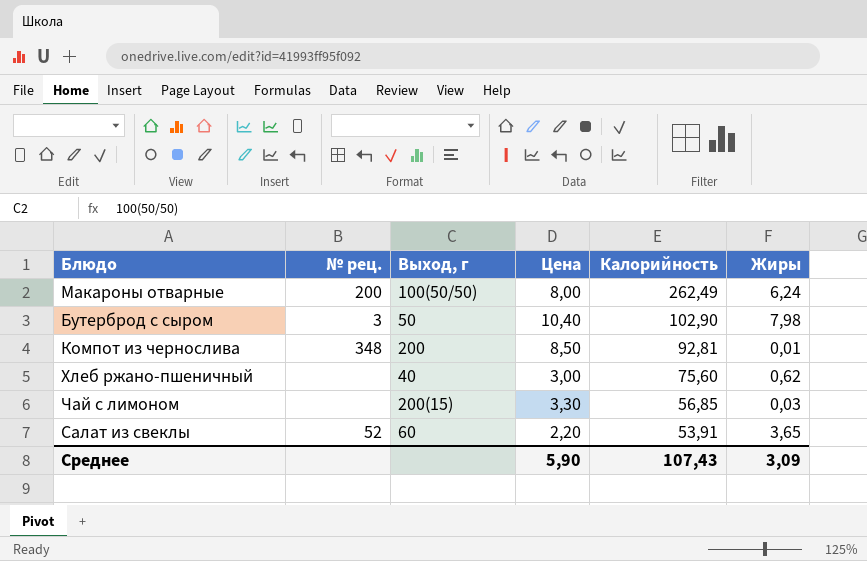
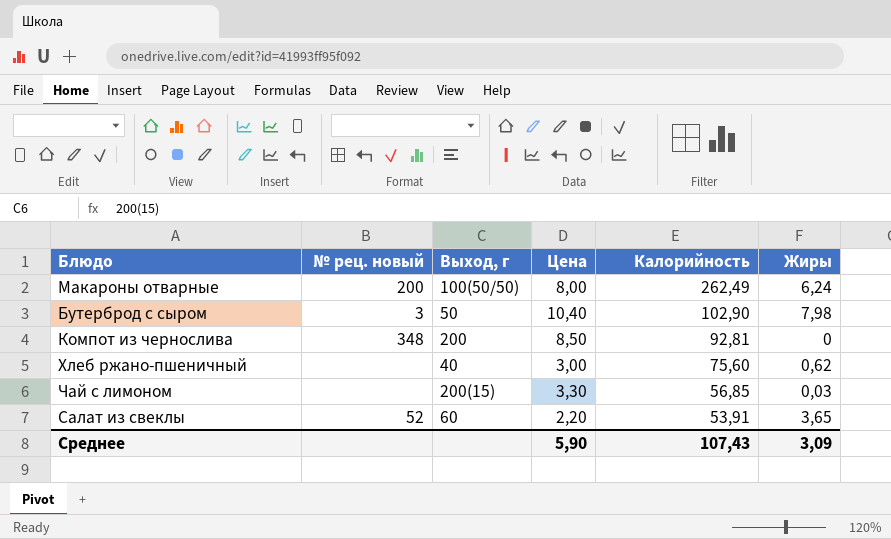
column name: № рец. -> № рец. новый
Компот из чернослива | Жиры: 0,01 -> 0

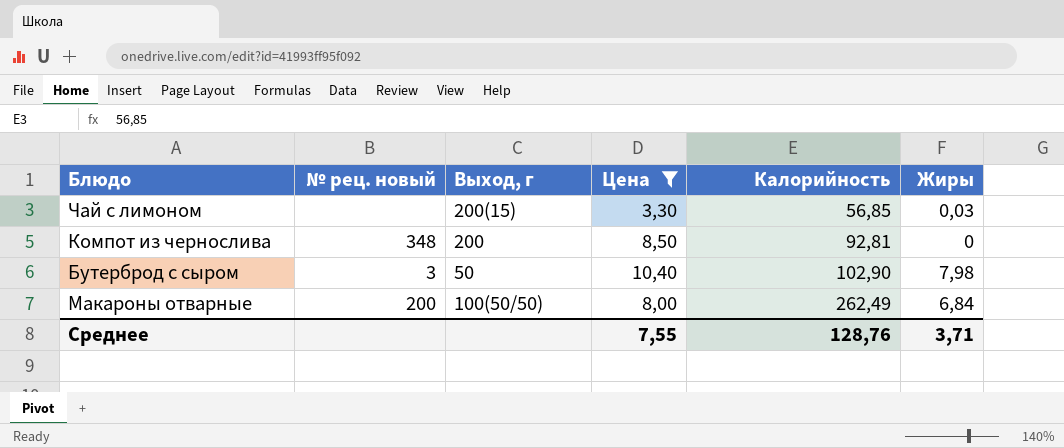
filter: none -> Цена >= 3,30
row order: Калорийность descending -> Калорийность ascending
Макароны отварные | Жиры: 6,24 -> 6,84
Среднее | Цена: 5,90 -> 7,55
Среднее | Калорийность: 107,43 -> 128,76
Среднее | Жиры: 3,09 -> 3,71

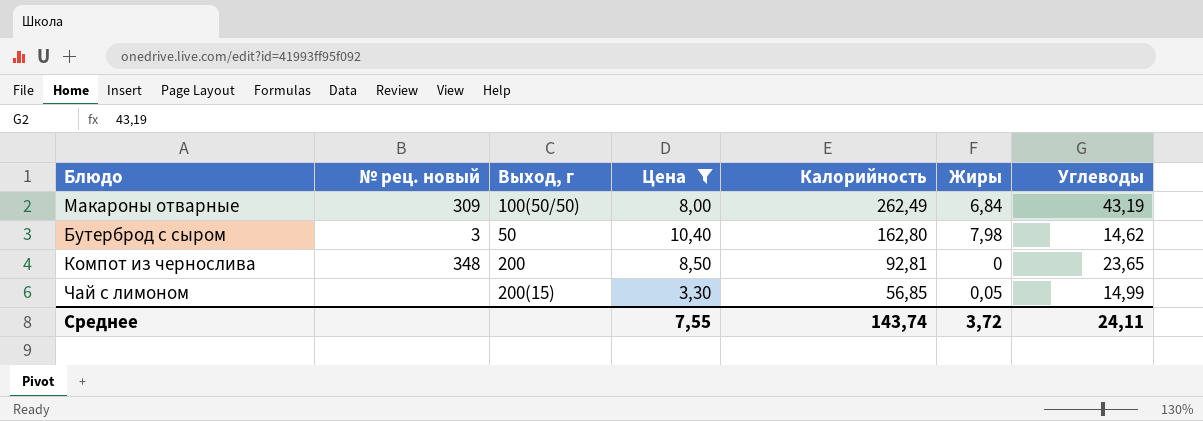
row order: Калорийность ascending -> Калорийность descending
column Углеводы | position: none -> 7
Макароны отварные | № рец. новый: 200 -> 309
Бутерброд с сыром | Калорийность: 102,90 -> 162,80
Чай с лимоном | Жиры: 0,03 -> 0,05
Среднее | Калорийность: 128,76 -> 143,74
Среднее | Жиры: 3,71 -> 3,72

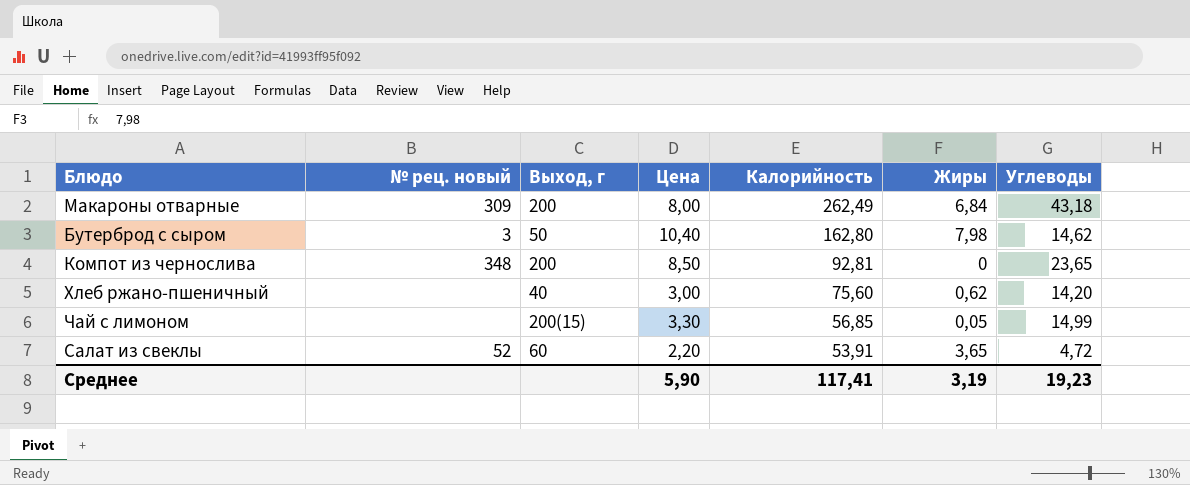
filter: Цена >= 3,30 -> none
Макароны отварные | Выход, г: 100(50/50) -> 200
Макароны отварные | Углеводы: 43,19 -> 43,18
Среднее | Цена: 7,55 -> 5,90
Среднее | Калорийность: 143,74 -> 117,41
Среднее | Жиры: 3,72 -> 3,19
Среднее | Углеводы: 24,11 -> 19,23

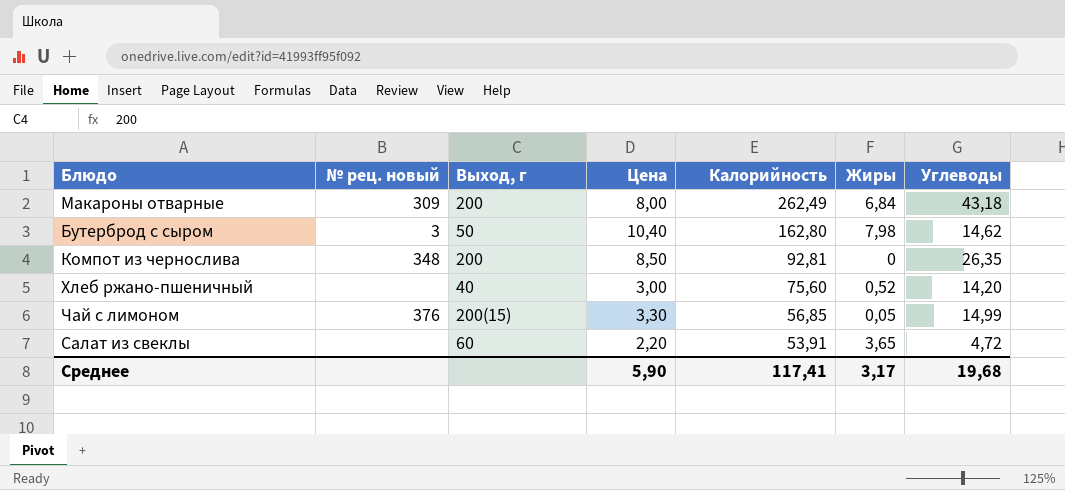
Компот из чернослива | Углеводы: 23,65 -> 26,35
Хлеб ржано-пшеничный | Жиры: 0,62 -> 0,52
Чай с лимоном | № рец. новый: none -> 376
Салат из свеклы | № рец. новый: 52 -> none
Среднее | Жиры: 3,19 -> 3,17
Среднее | Углеводы: 19,23 -> 19,68

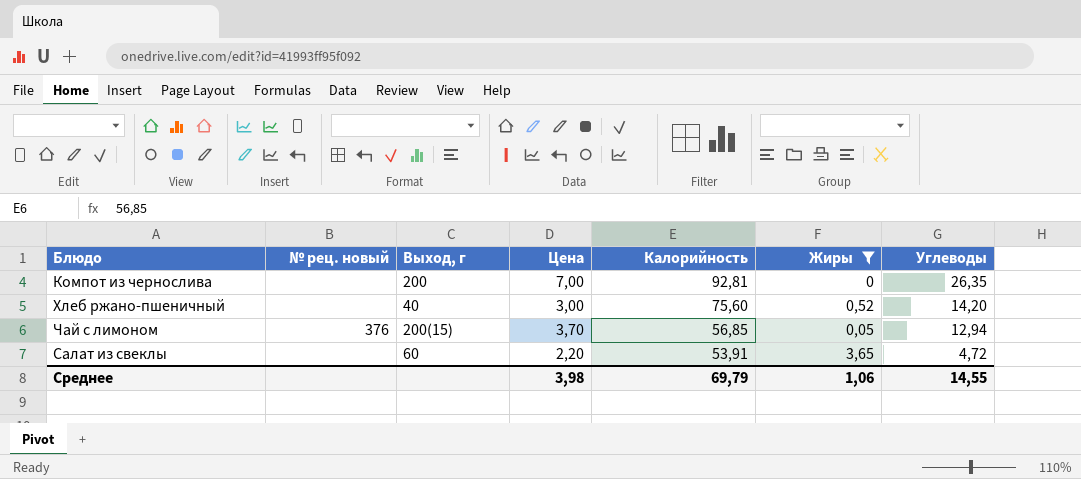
filter: none -> Жиры <= 3,65
Компот из чернослива | № рец. новый: 348 -> none
Компот из чернослива | Цена: 8,50 -> 7,00
Чай с лимоном | Цена: 3,30 -> 3,70
Чай с лимоном | Углеводы: 14,99 -> 12,94
Среднее | Цена: 5,90 -> 3,98
Среднее | Калорийность: 117,41 -> 69,79
Среднее | Жиры: 3,17 -> 1,06
Среднее | Углеводы: 19,68 -> 14,55

